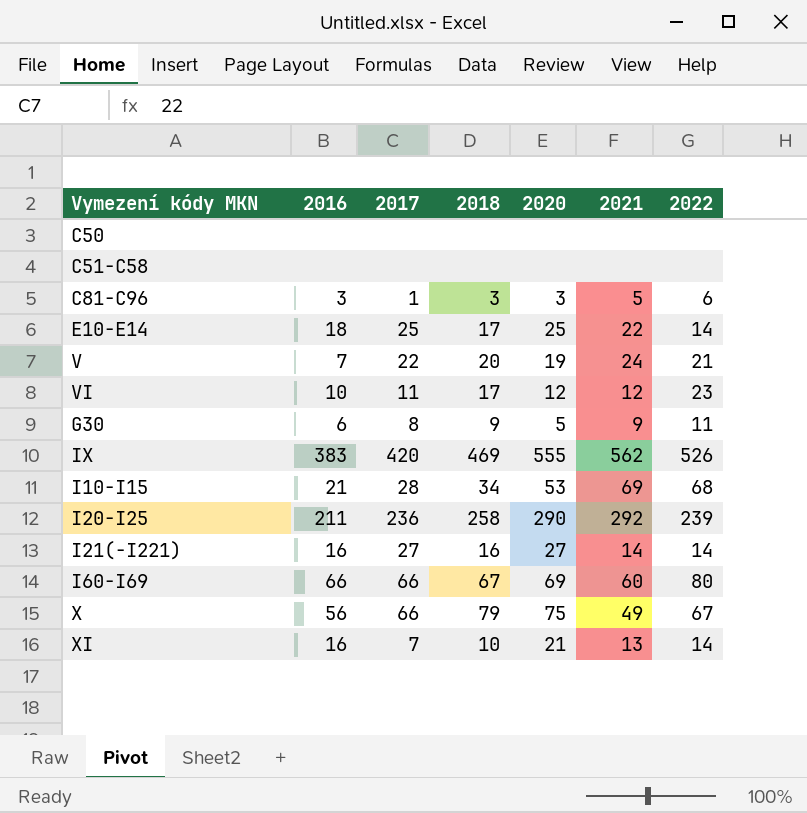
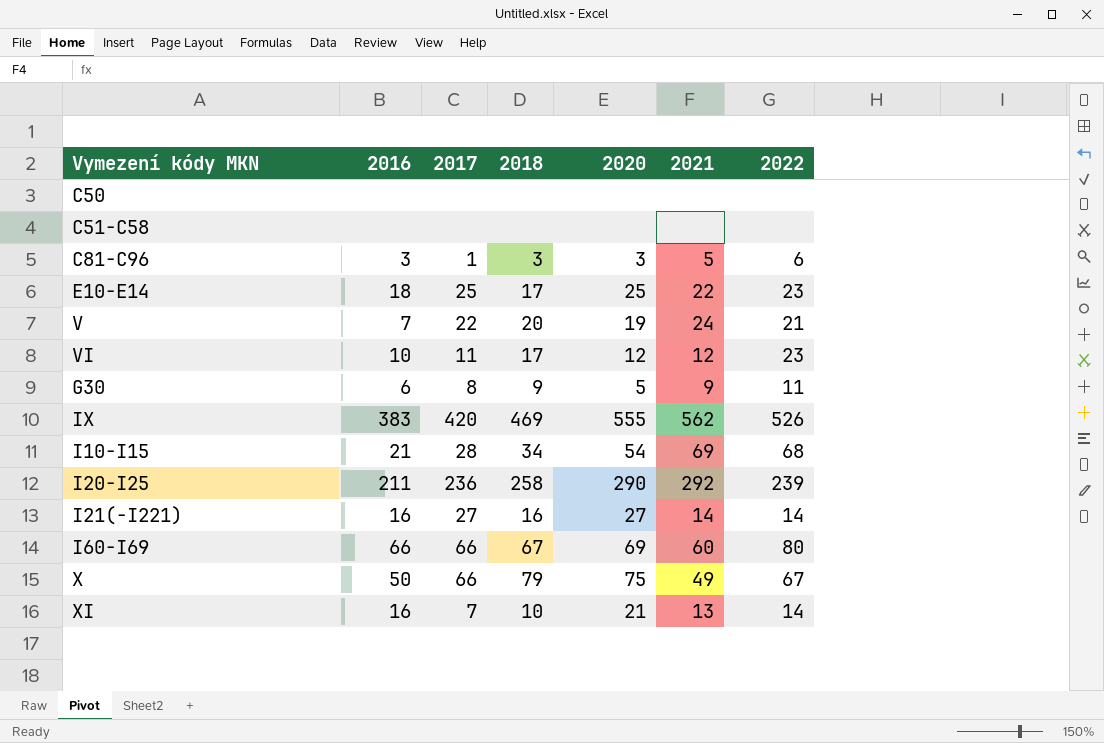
E10-E14 | 2022: 14 -> 23
I10-I15 | 2020: 53 -> 54
X | 2016: 56 -> 50

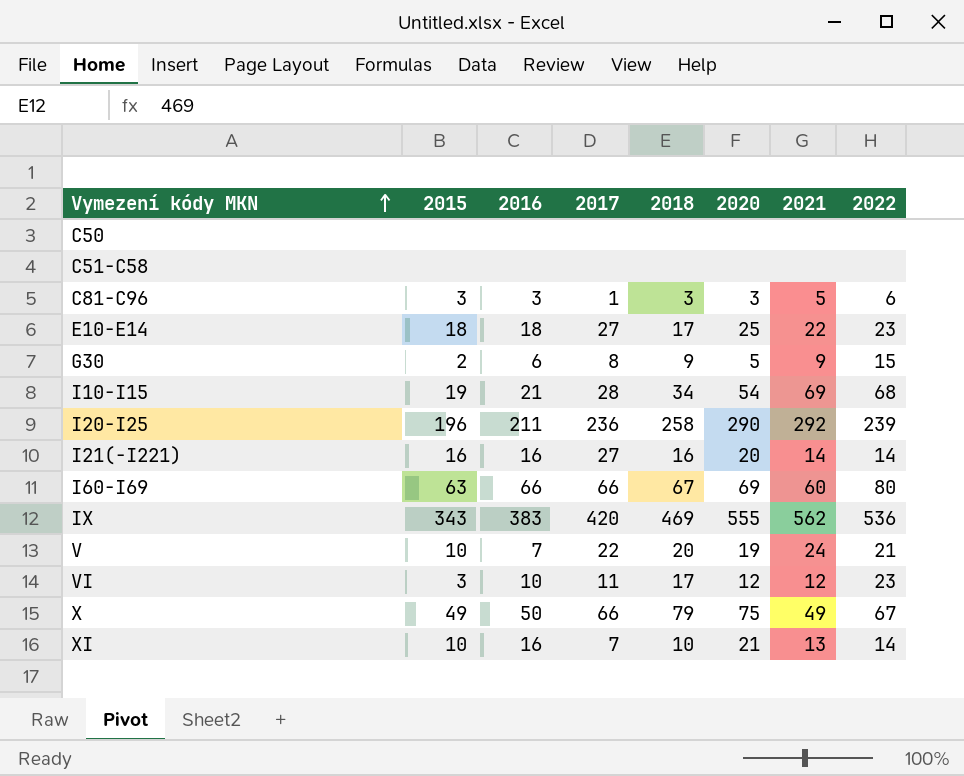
row order: none -> Vymezení kódy MKN ascending
column 2015 | position: none -> 2
E10-E14 | 2017: 25 -> 27
G30 | 2022: 11 -> 15
I21(-I221) | 2020: 27 -> 20
IX | 2022: 526 -> 536

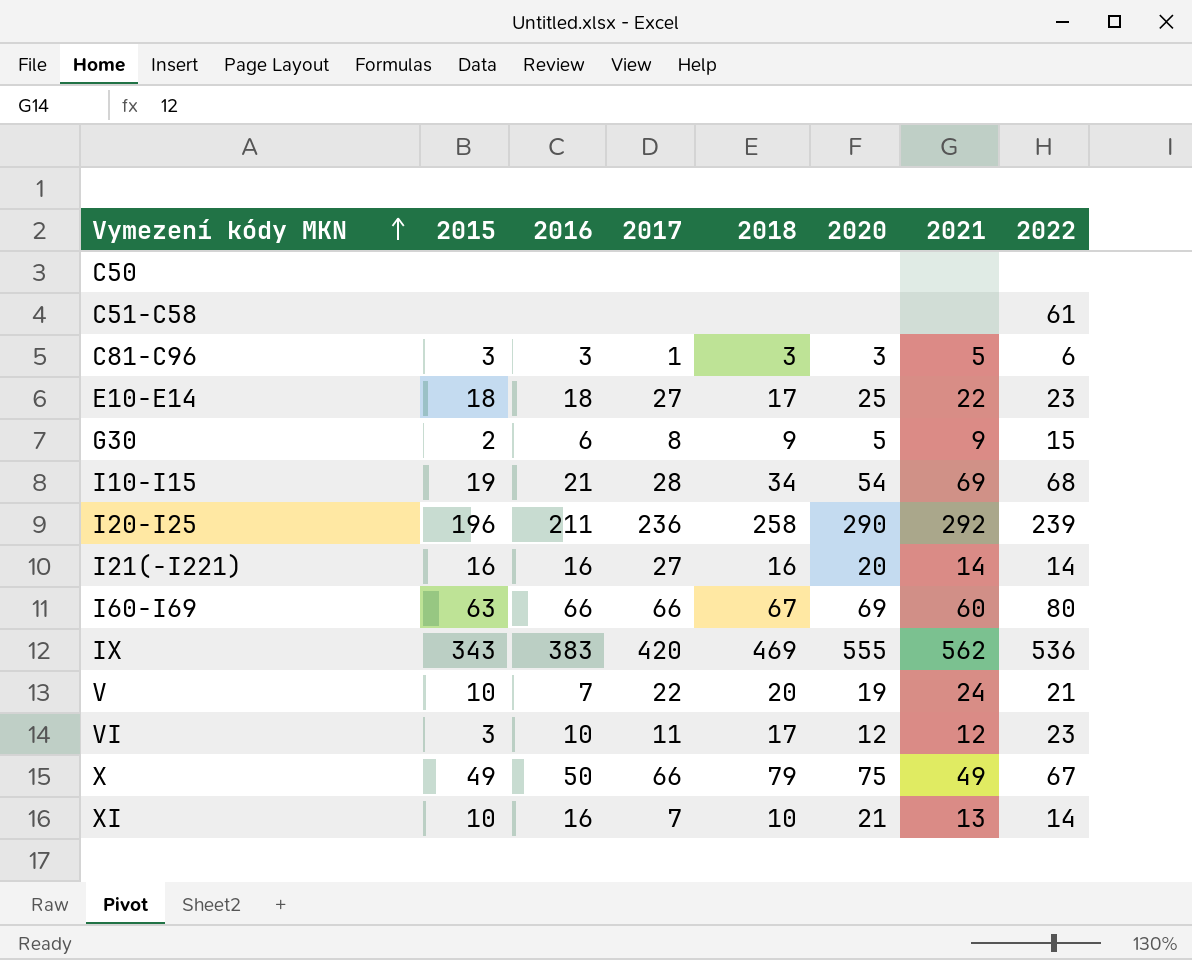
C51-C58 | 2022: none -> 61

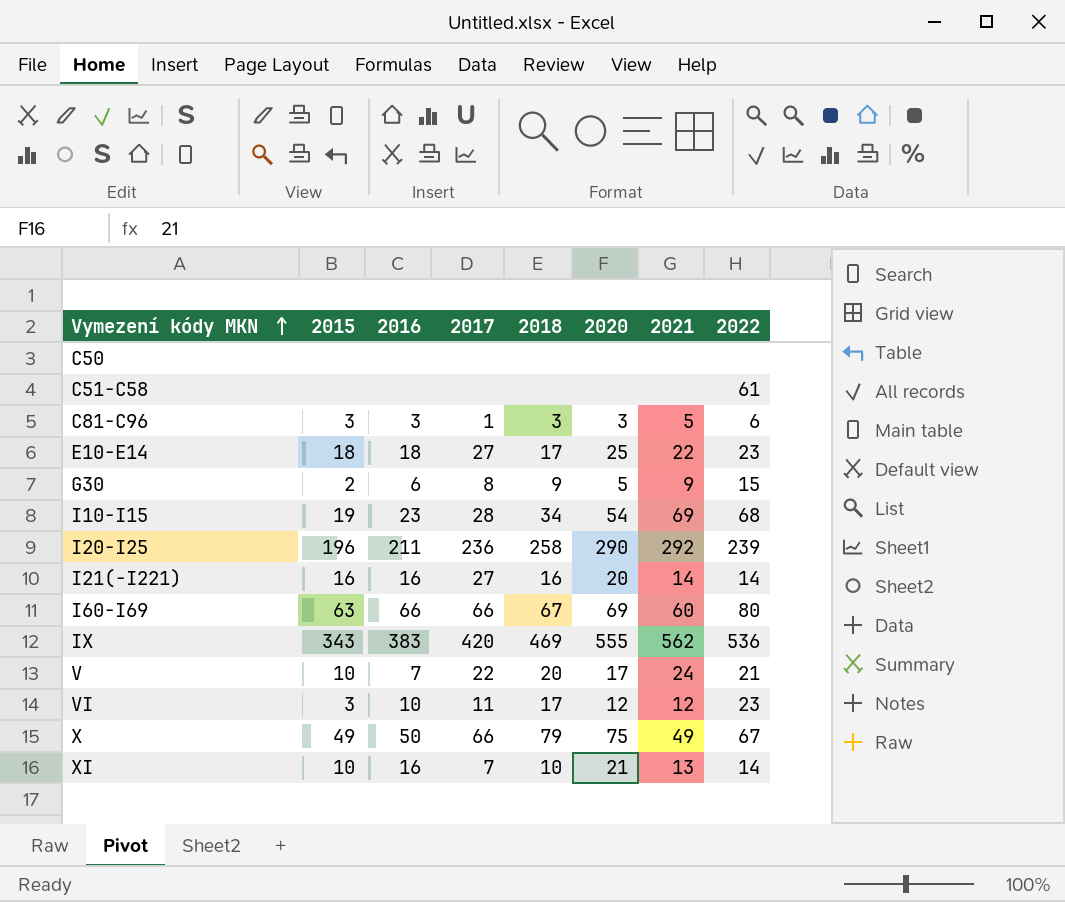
I10-I15 | 2016: 21 -> 23
V | 2020: 19 -> 17

